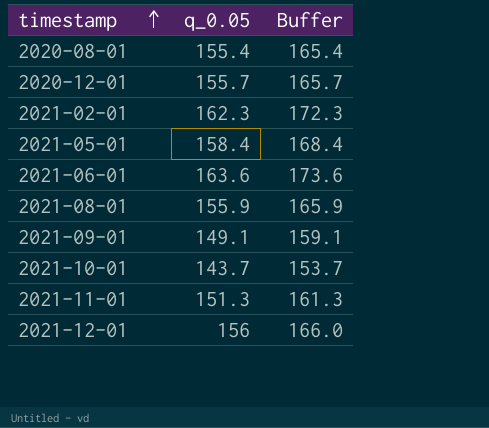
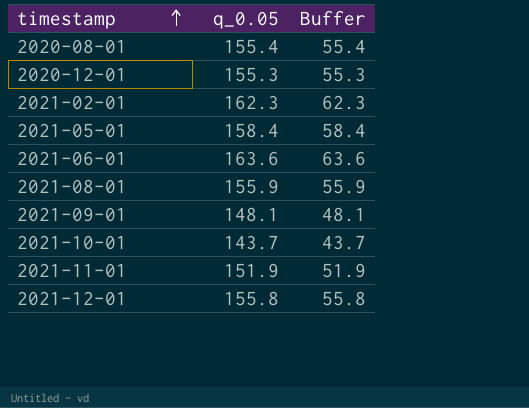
column Buffer | formula: [q_0.05] + 10 -> [q_0.05] - 100
2020-12-01 | q_0.05: 155.7 -> 155.3
2021-09-01 | q_0.05: 149.1 -> 148.1
2021-11-01 | q_0.05: 151.3 -> 151.9
2021-12-01 | q_0.05: 156 -> 155.8

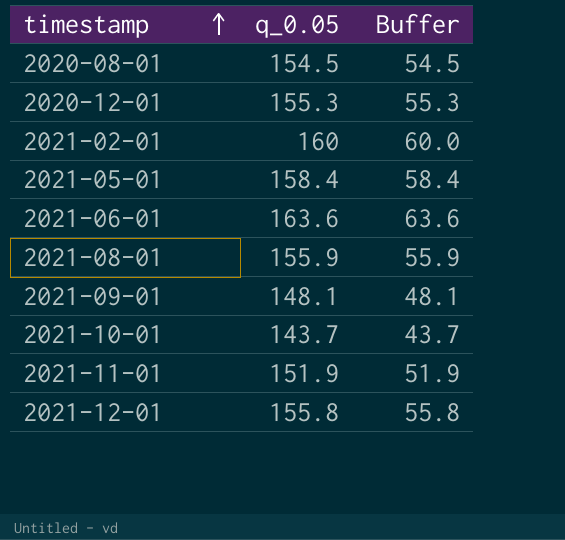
2020-08-01 | q_0.05: 155.4 -> 154.5
2020-08-01 | Buffer: 55.4 -> 54.5
2021-02-01 | q_0.05: 162.3 -> 160
2021-02-01 | Buffer: 62.3 -> 60.0

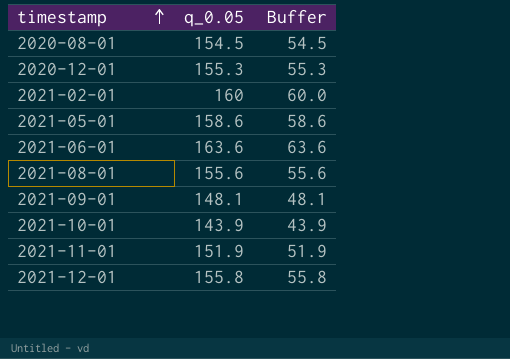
2021-05-01 | q_0.05: 158.4 -> 158.6
2021-05-01 | Buffer: 58.4 -> 58.6
2021-08-01 | q_0.05: 155.9 -> 155.6
2021-08-01 | Buffer: 55.9 -> 55.6
2021-10-01 | q_0.05: 143.7 -> 143.9
2021-10-01 | Buffer: 43.7 -> 43.9

